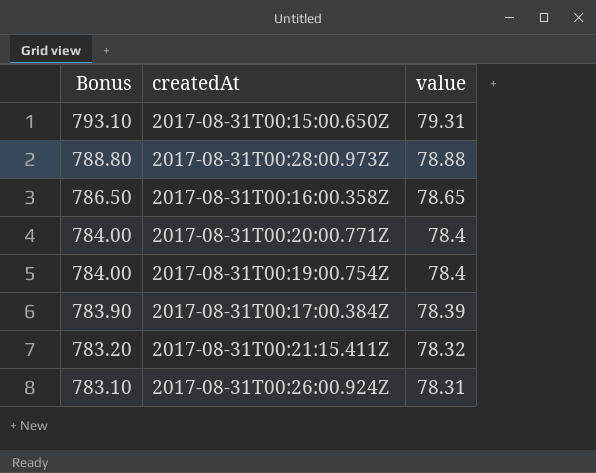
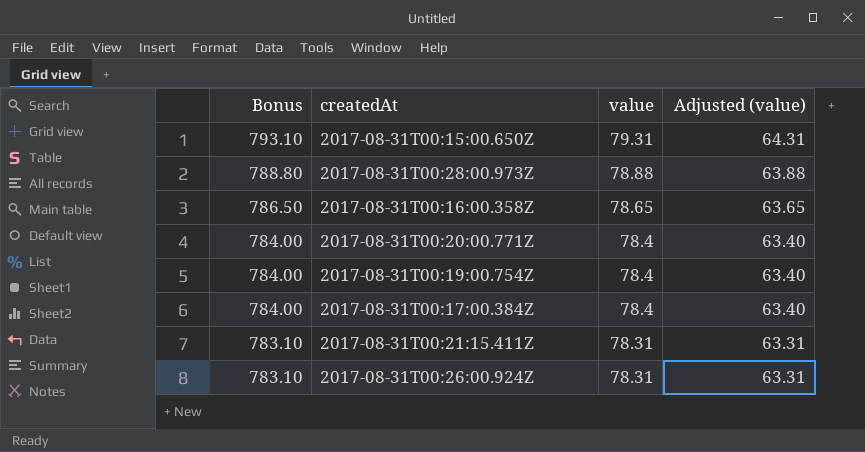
column Adjusted (value) | formula: none -> [value] - 15
2017-08-31T00:17:00.384Z | Bonus: 783.90 -> 784.00
2017-08-31T00:17:00.384Z | value: 78.39 -> 78.4
2017-08-31T00:21:15.411Z | Bonus: 783.20 -> 783.10
2017-08-31T00:21:15.411Z | value: 78.32 -> 78.31

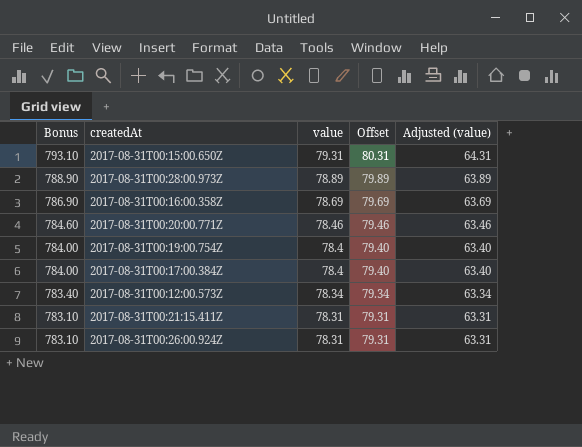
column Offset | formula: none -> [value] + 1
2017-08-31T00:28:00.973Z | Bonus: 788.80 -> 788.90
2017-08-31T00:28:00.973Z | value: 78.88 -> 78.89
2017-08-31T00:28:00.973Z | Adjusted (value): 63.88 -> 63.89
2017-08-31T00:16:00.358Z | Bonus: 786.50 -> 786.90
2017-08-31T00:16:00.358Z | value: 78.65 -> 78.69
2017-08-31T00:16:00.358Z | Adjusted (value): 63.65 -> 63.69
2017-08-31T00:20:00.771Z | Bonus: 784.00 -> 784.60
2017-08-31T00:20:00.771Z | value: 78.4 -> 78.46
2017-08-31T00:20:00.771Z | Adjusted (value): 63.40 -> 63.46
row 2017-08-31T00:12:00.573Z: none -> 783.40 | 78.34 | 79.34 | 63.34

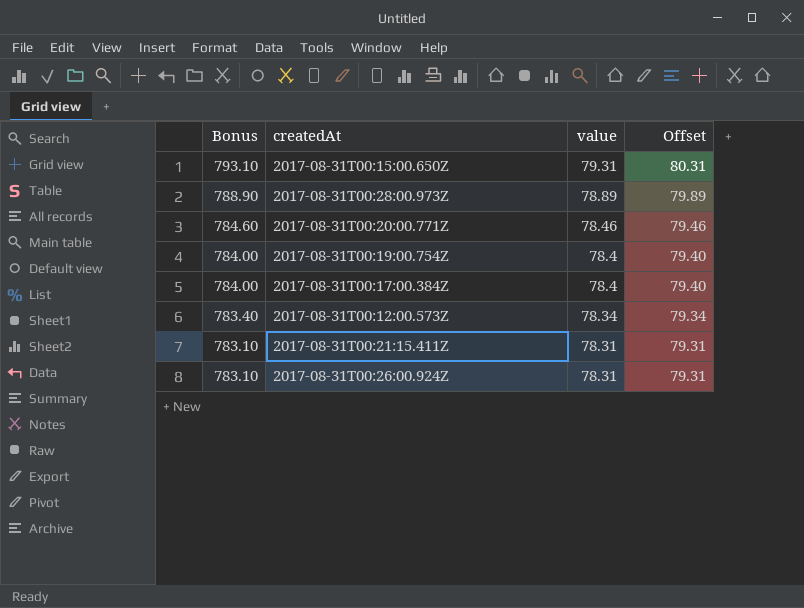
column Adjusted (value) | formula: [value] - 15 -> none
row 2017-08-31T00:16:00.358Z: 786.90 | 78.69 | 79.69 | 63.69 -> none

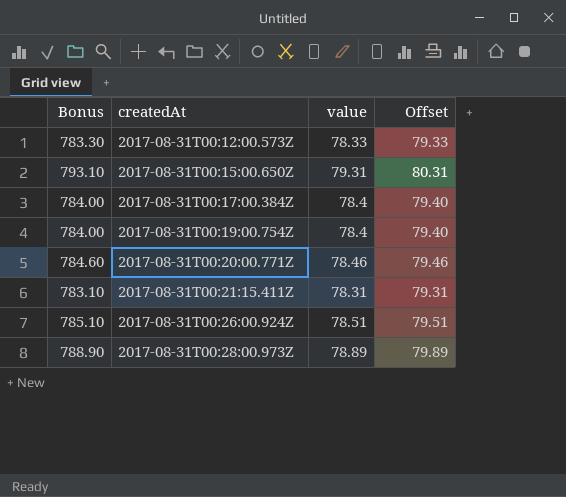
row order: Bonus descending -> createdAt ascending
2017-08-31T00:12:00.573Z | Bonus: 783.40 -> 783.30
2017-08-31T00:12:00.573Z | value: 78.34 -> 78.33
2017-08-31T00:12:00.573Z | Offset: 79.34 -> 79.33
2017-08-31T00:26:00.924Z | Bonus: 783.10 -> 785.10
2017-08-31T00:26:00.924Z | value: 78.31 -> 78.51
2017-08-31T00:26:00.924Z | Offset: 79.31 -> 79.51

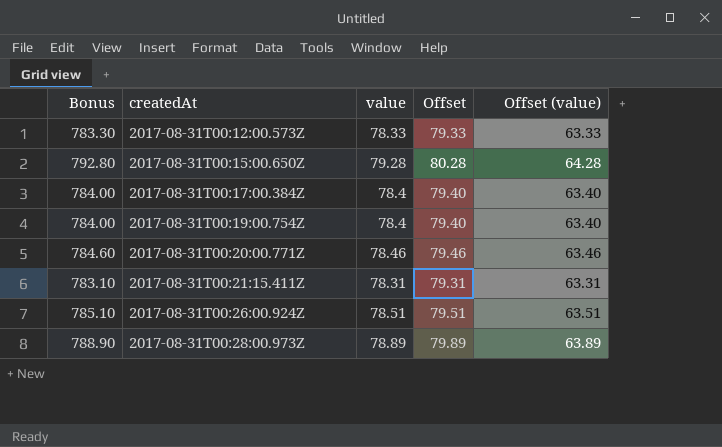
column Offset (value) | formula: none -> [value] - 15
2017-08-31T00:15:00.650Z | Bonus: 793.10 -> 792.80
2017-08-31T00:15:00.650Z | value: 79.31 -> 79.28
2017-08-31T00:15:00.650Z | Offset: 80.31 -> 80.28

